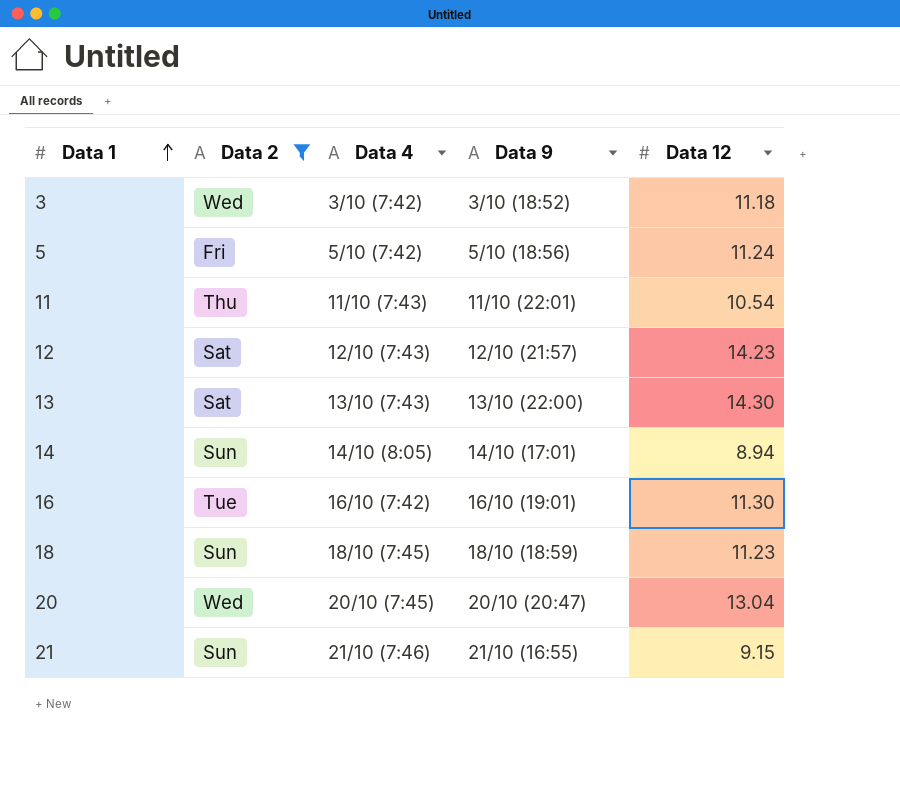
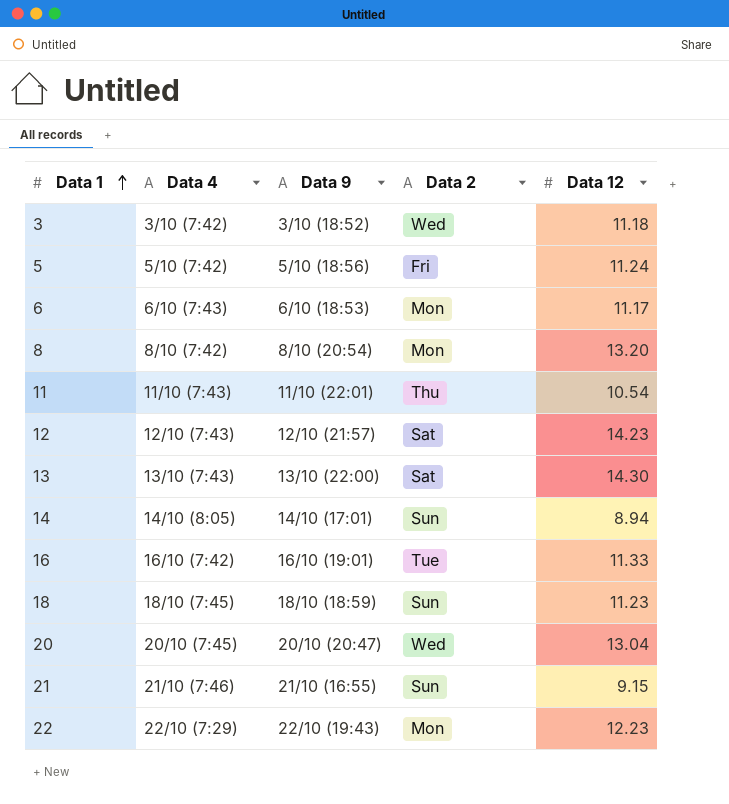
filter: Data 2 != Mon -> none
column Data 2 | position: 2 -> 4
16 | Data 12: 11.30 -> 11.33

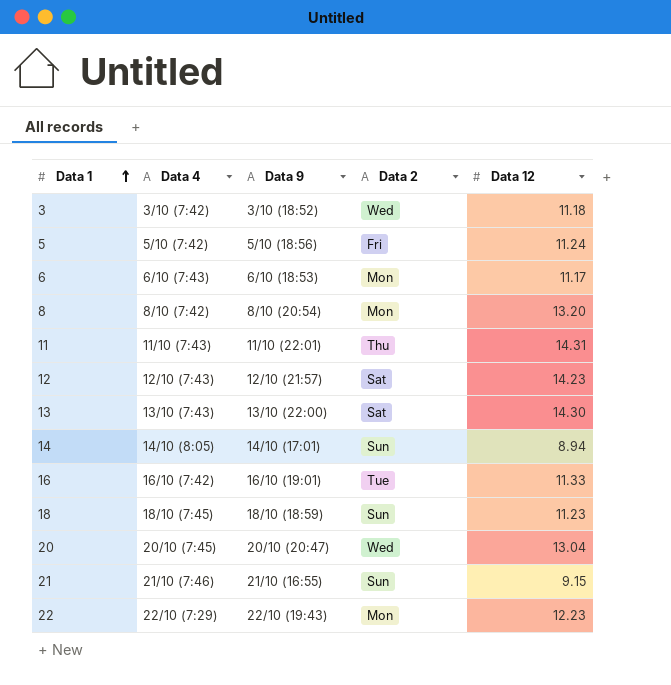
11 | Data 12: 10.54 -> 14.31

